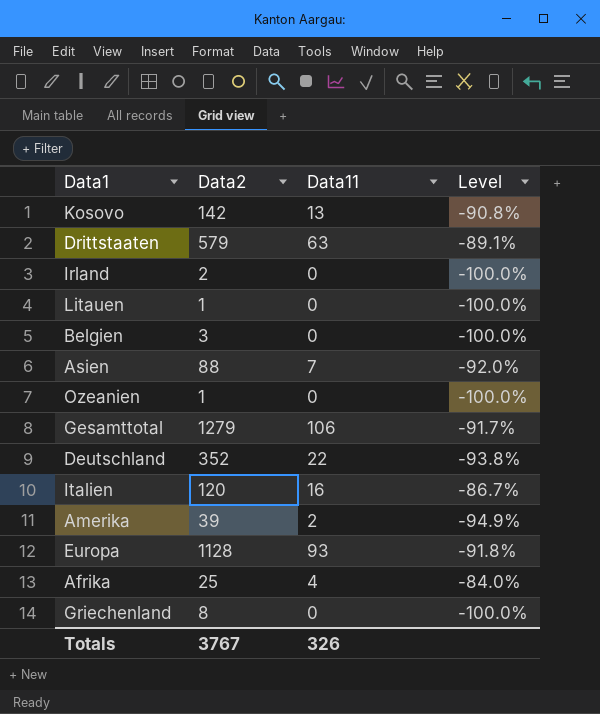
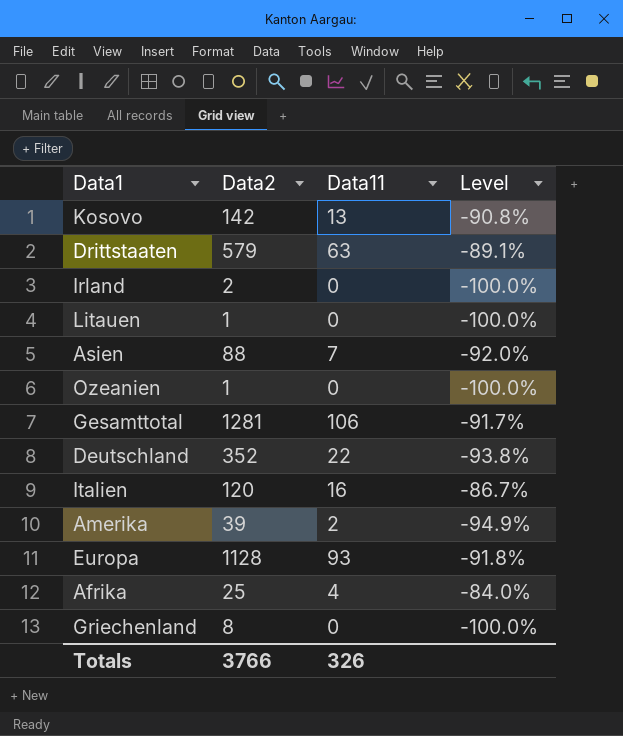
row Belgien: 3 | 0 | -100.0% -> none
Gesamttotal | Data2: 1279 -> 1281
Totals | Data2: 3767 -> 3766

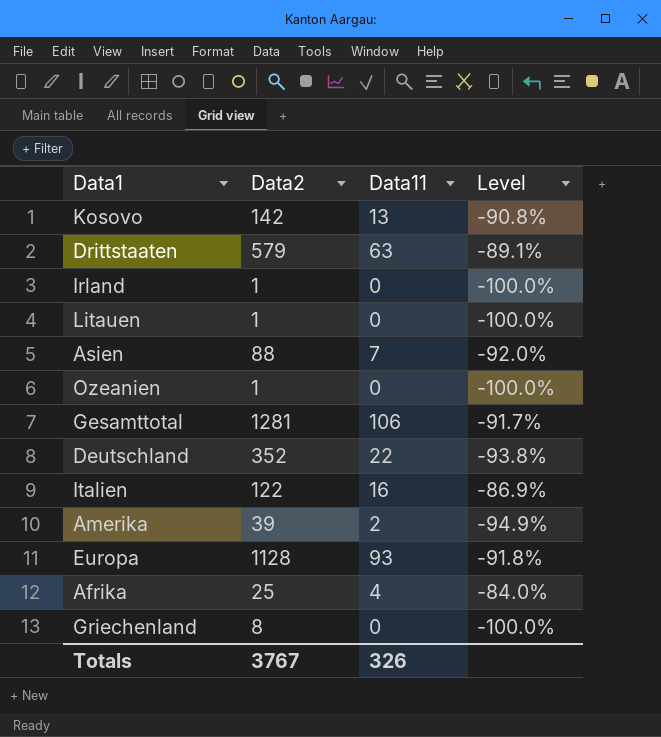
Irland | Data2: 2 -> 1
Italien | Data2: 120 -> 122
Italien | Level: -86.7% -> -86.9%
Totals | Data2: 3766 -> 3767

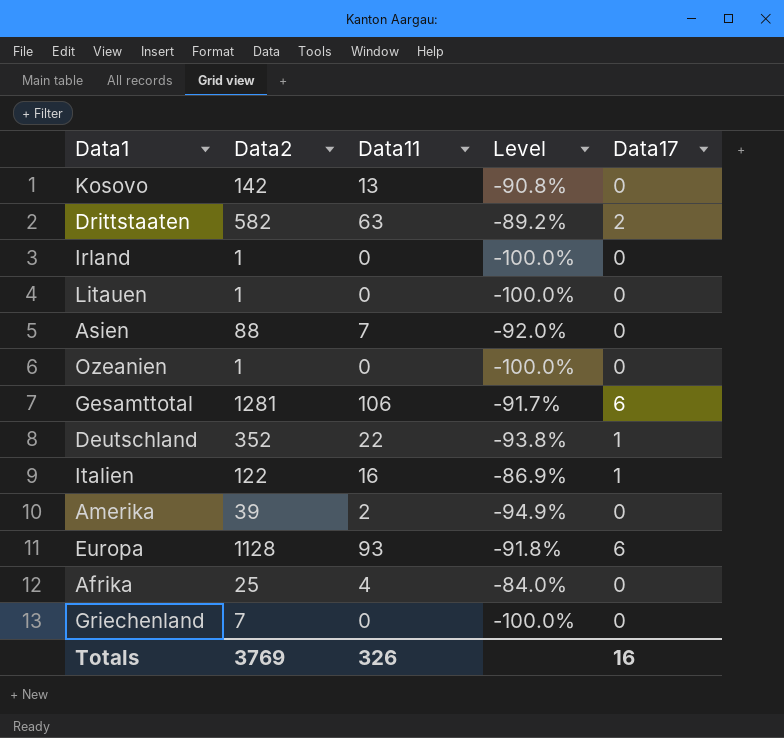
column Data17 | position: none -> 5
Drittstaaten | Data2: 579 -> 582
Drittstaaten | Level: -89.1% -> -89.2%
Griechenland | Data2: 8 -> 7
Totals | Data2: 3767 -> 3769

